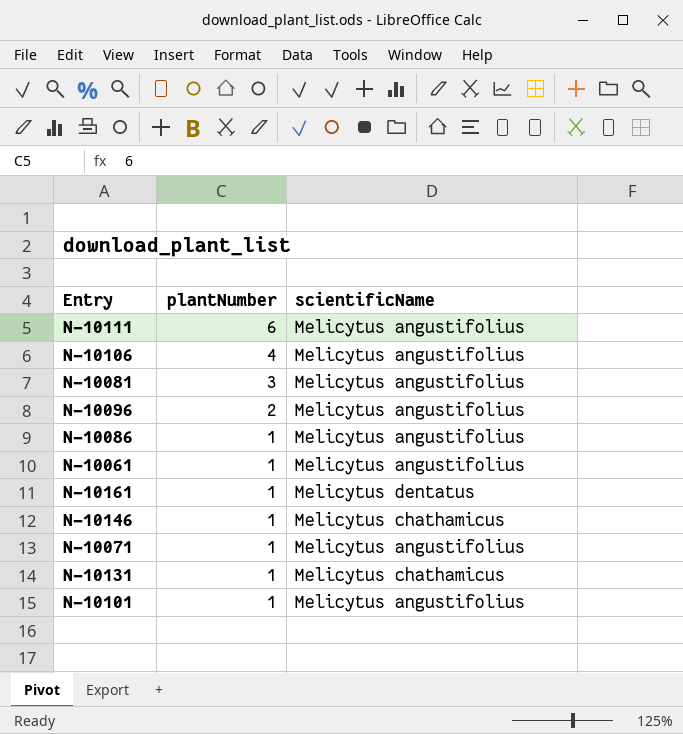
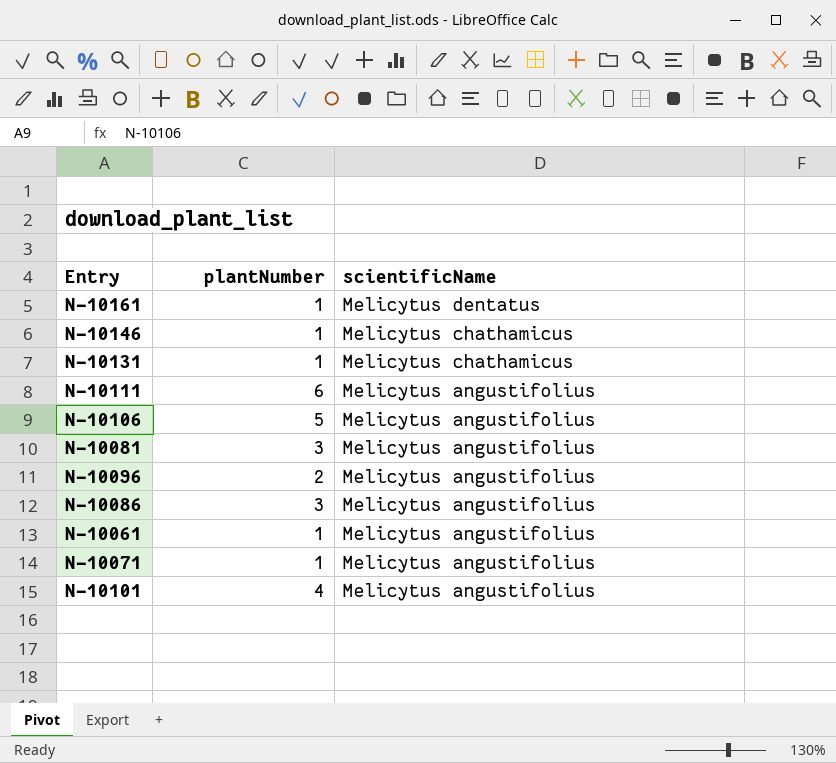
row order: plantNumber descending -> scientificName descending
N-10106 | plantNumber: 4 -> 5
N-10086 | plantNumber: 1 -> 3
N-10101 | plantNumber: 1 -> 4

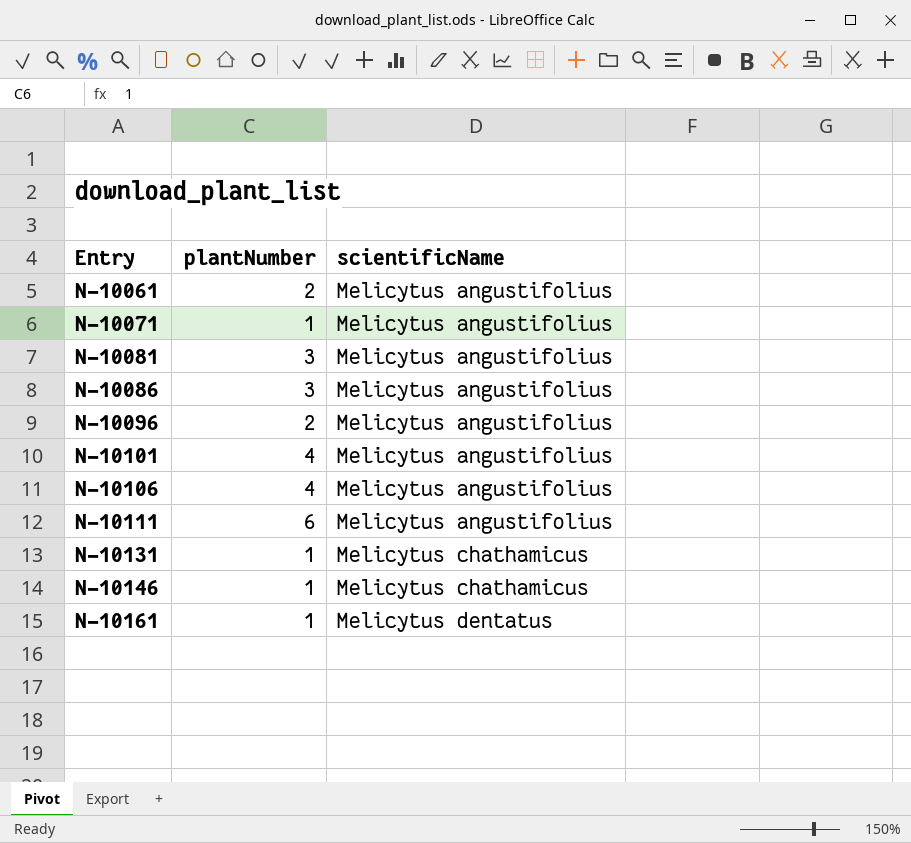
row order: scientificName descending -> Entry ascending
N-10061 | plantNumber: 1 -> 2
N-10106 | plantNumber: 5 -> 4

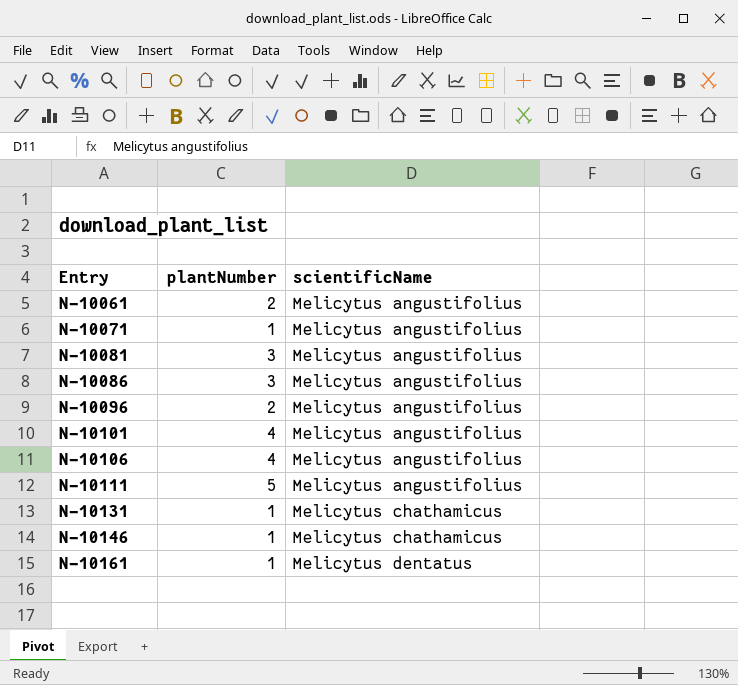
N-10111 | plantNumber: 6 -> 5

